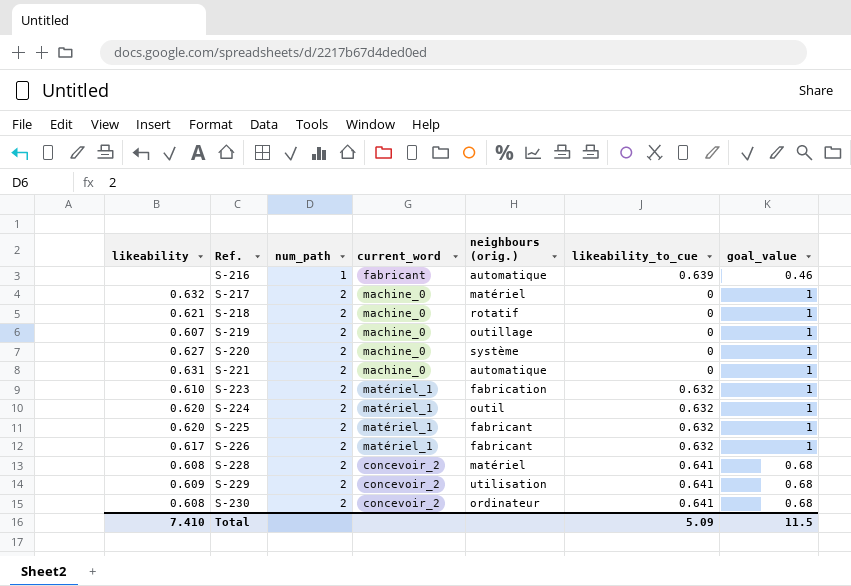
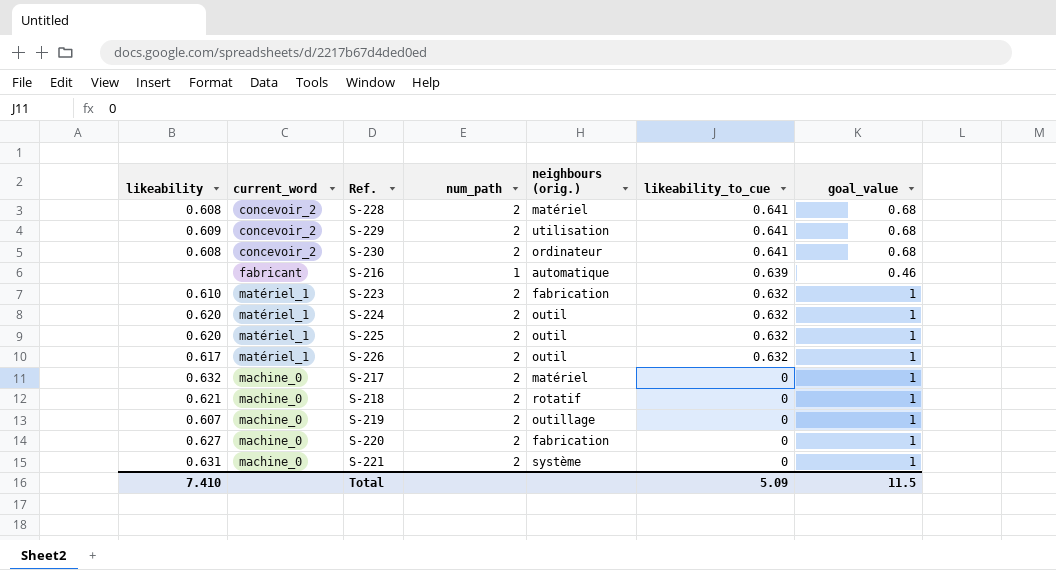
row order: Ref. ascending -> likeability_to_cue descending
column current_word | position: 4 -> 2
S-225 | neighbours (orig.): fabricant -> outil
S-226 | neighbours (orig.): fabricant -> outil
S-220 | neighbours (orig.): système -> fabrication
S-221 | neighbours (orig.): automatique -> système

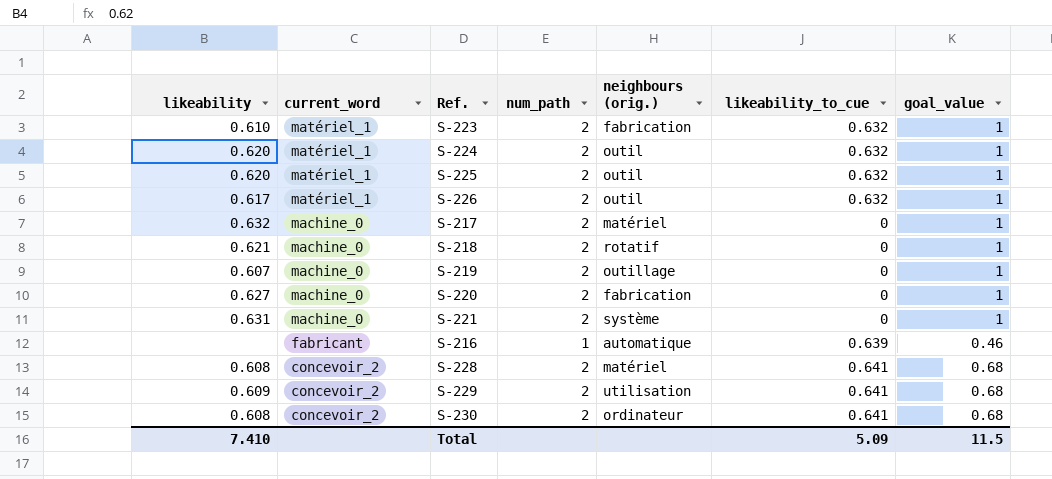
row order: likeability_to_cue descending -> current_word descending

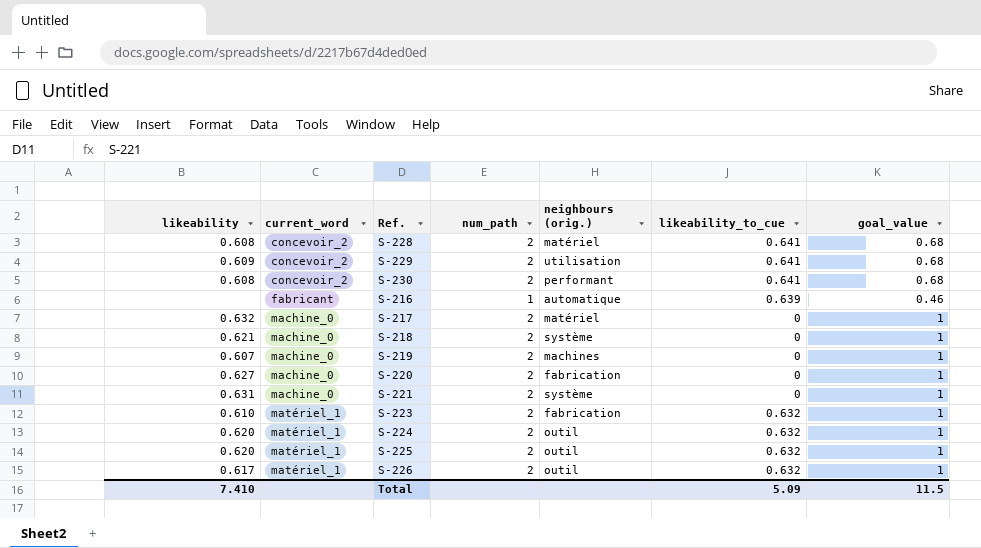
row order: current_word descending -> current_word ascending
S-230 | neighbours (orig.): ordinateur -> performant
S-218 | neighbours (orig.): rotatif -> système
S-219 | neighbours (orig.): outillage -> machines

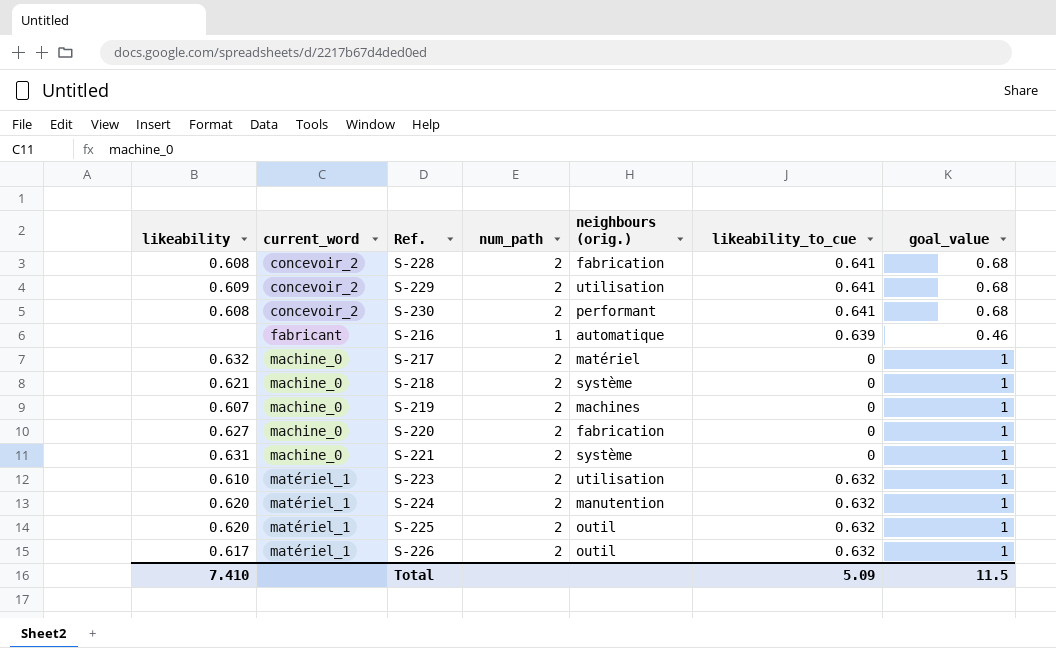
S-228 | neighbours (orig.): matériel -> fabrication
S-223 | neighbours (orig.): fabrication -> utilisation
S-224 | neighbours (orig.): outil -> manutention

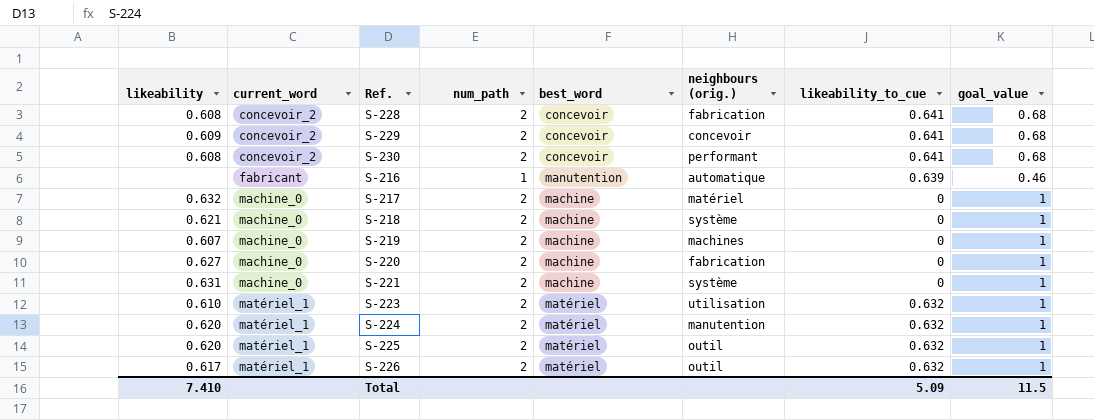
column best_word | position: none -> 5
S-229 | neighbours (orig.): utilisation -> concevoir

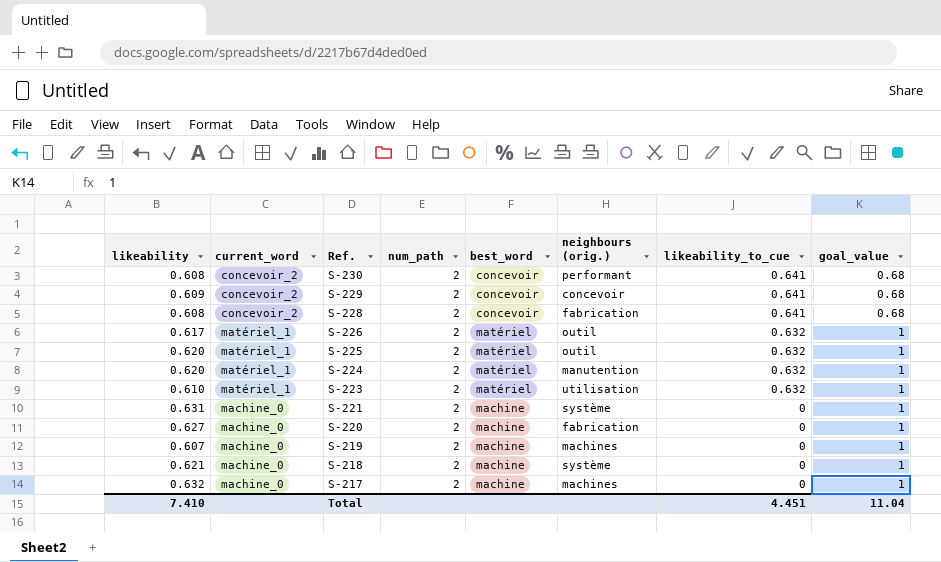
row order: current_word ascending -> Ref. descending
row S-216: none | fabricant | 1 | manutention | automatique | 0.639 | 0.46 -> none
S-217 | neighbours (orig.): matériel -> machines
Total | likeability_to_cue: 5.09 -> 4.451
Total | goal_value: 11.5 -> 11.04

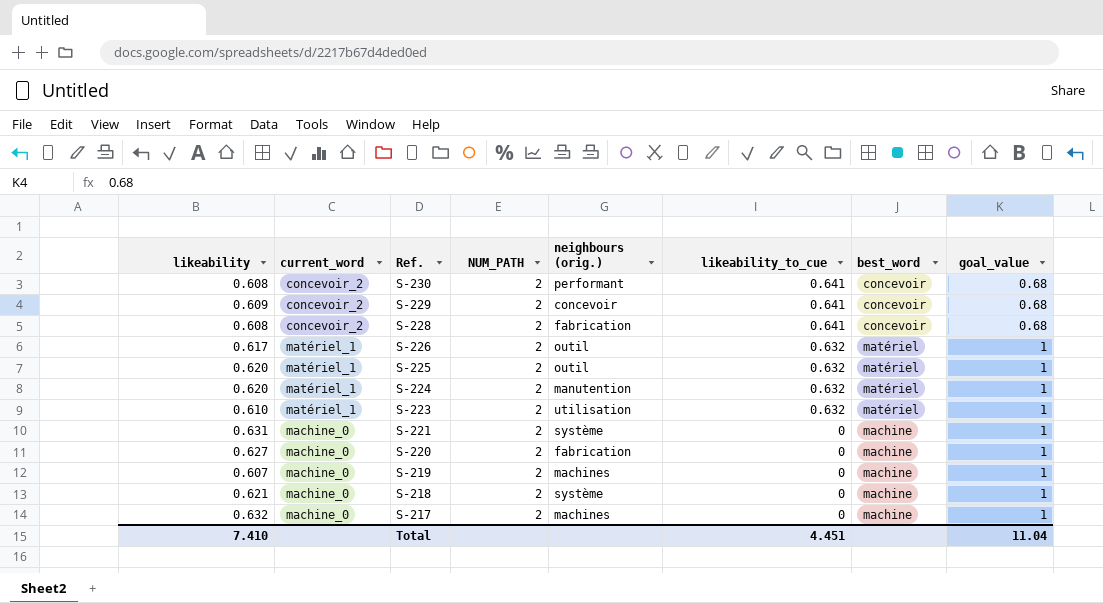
column name: num_path -> NUM_PATH
column best_word | position: 5 -> 7

